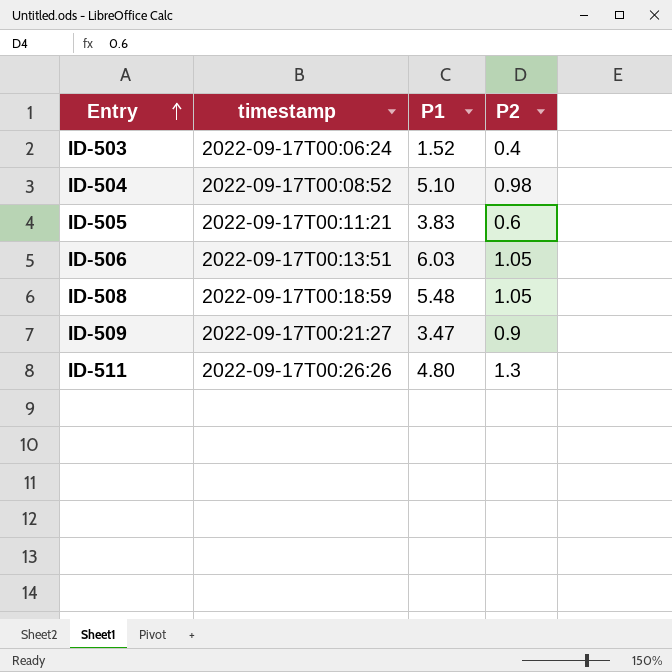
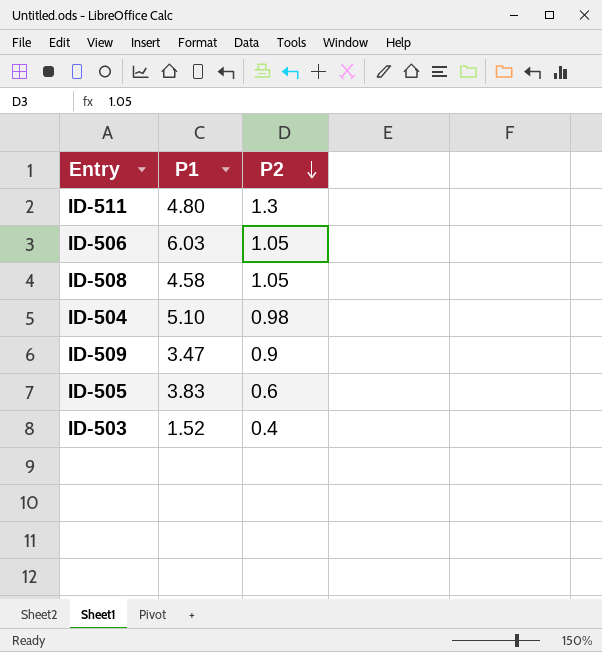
row order: Entry ascending -> P2 descending
column timestamp | position: 2 -> none
ID-508 | P1: 5.48 -> 4.58

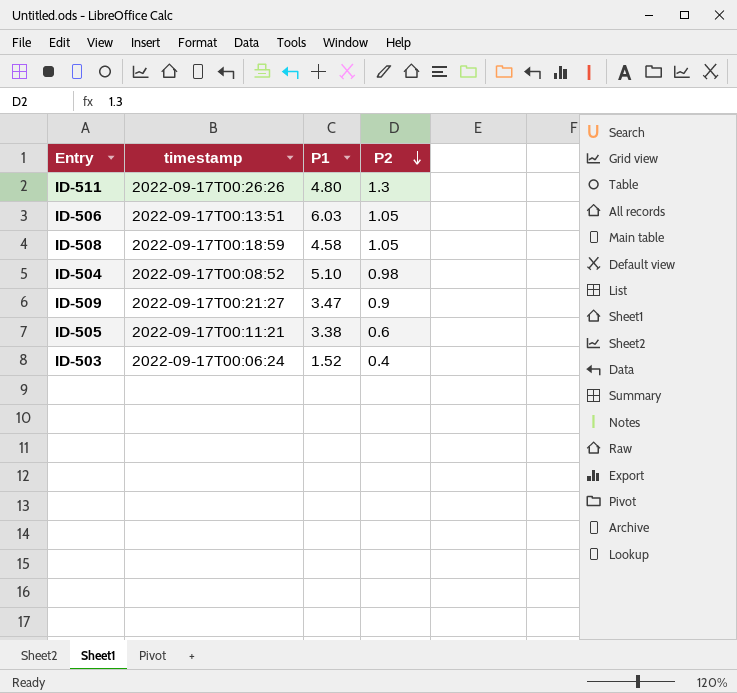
column timestamp | position: none -> 2
ID-505 | P1: 3.83 -> 3.38

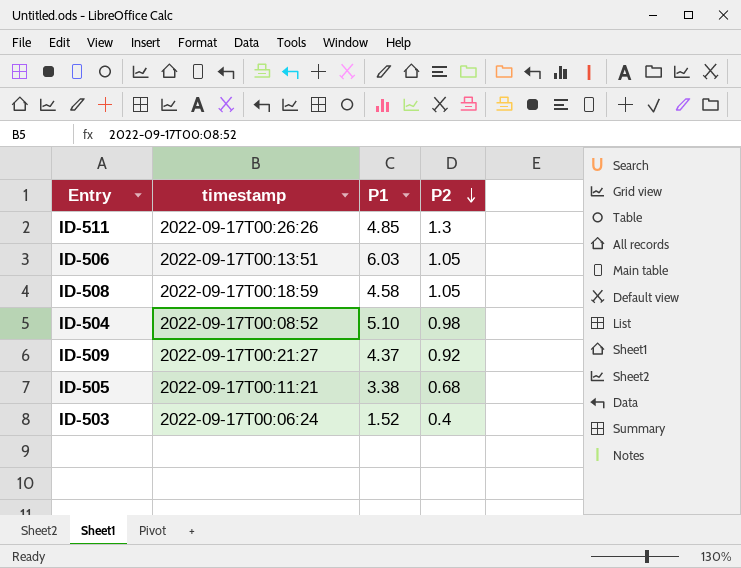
ID-511 | P1: 4.80 -> 4.85
ID-509 | P1: 3.47 -> 4.37
ID-509 | P2: 0.9 -> 0.92
ID-505 | P2: 0.6 -> 0.68

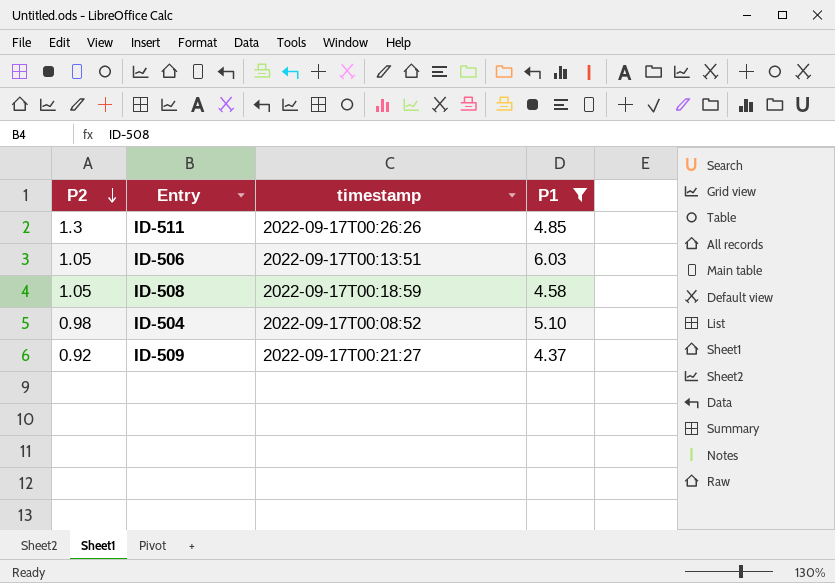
filter: none -> P1 >= 4.37
column P2 | position: 4 -> 1

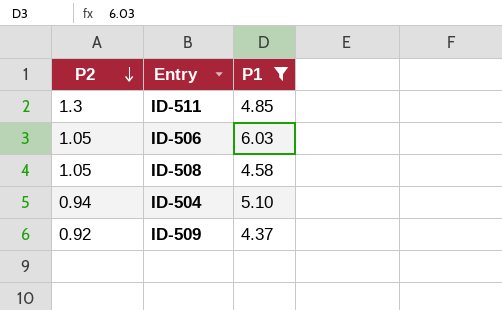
column timestamp | position: 3 -> none
ID-504 | P2: 0.98 -> 0.94

